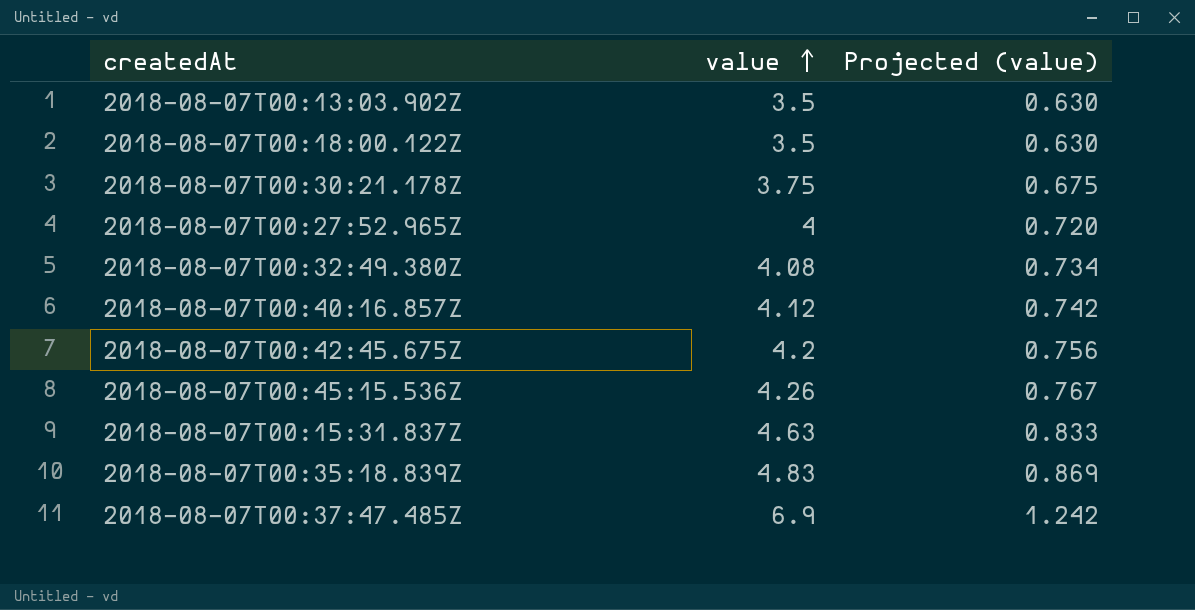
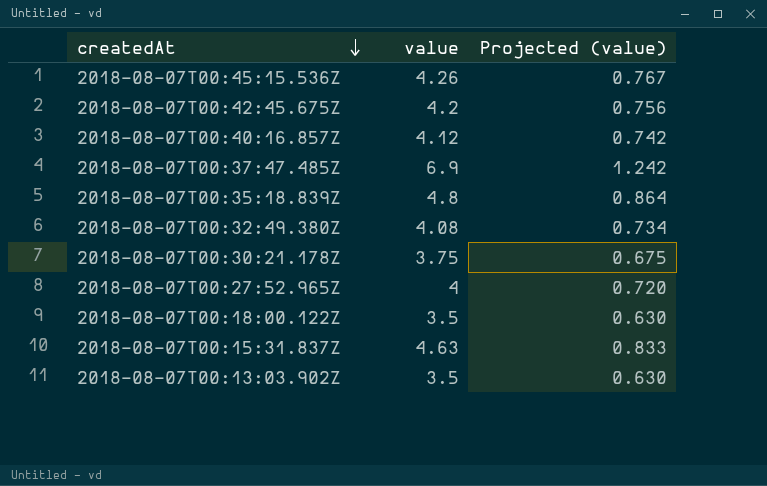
row order: value ascending -> createdAt descending
2018-08-07T00:35:18.839Z | value: 4.83 -> 4.8
2018-08-07T00:35:18.839Z | Projected (value): 0.869 -> 0.864

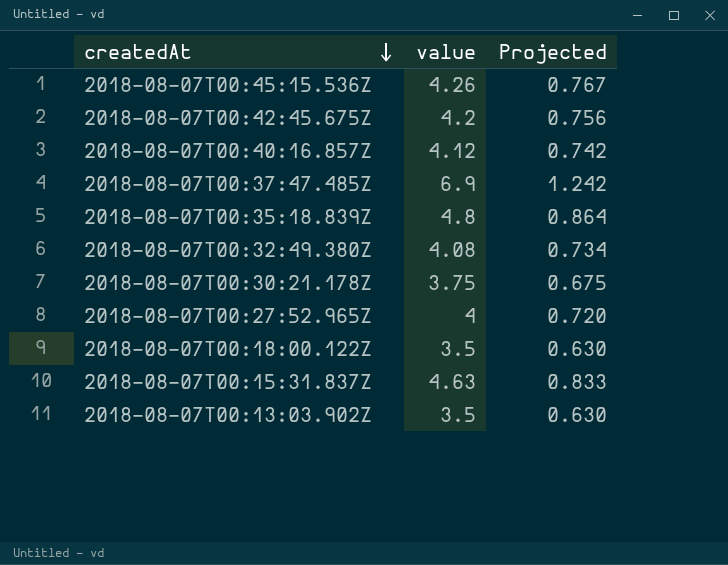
column name: Projected (value) -> Projected

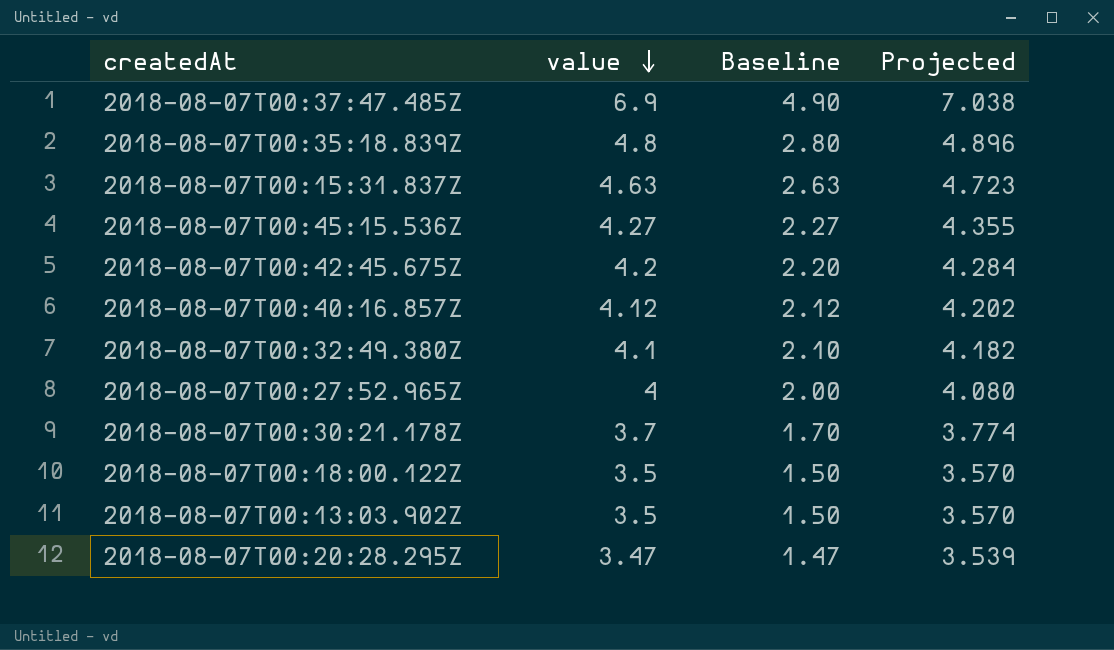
row order: createdAt descending -> value descending
column Baseline | formula: none -> [value] - 2
column Projected | formula: [value] * 0.18 -> [value] * 1.02
2018-08-07T00:45:15.536Z | value: 4.26 -> 4.27
2018-08-07T00:32:49.380Z | value: 4.08 -> 4.1
2018-08-07T00:30:21.178Z | value: 3.75 -> 3.7
row 2018-08-07T00:20:28.295Z: none -> 3.47 | 1.47 | 3.539

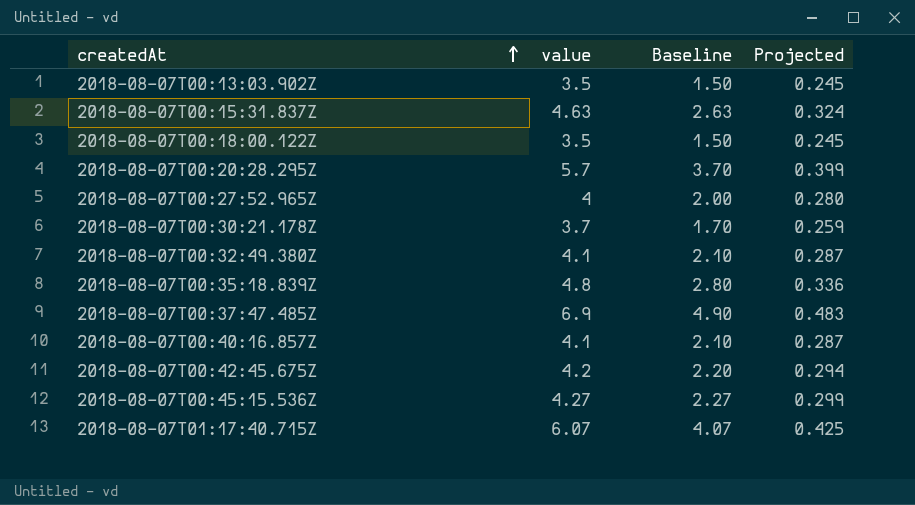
row order: value descending -> createdAt ascending
column Projected | formula: [value] * 1.02 -> [value] * 0.07
2018-08-07T00:20:28.295Z | value: 3.47 -> 5.7
2018-08-07T00:20:28.295Z | Baseline: 1.47 -> 3.70
2018-08-07T00:40:16.857Z | value: 4.12 -> 4.1
2018-08-07T00:40:16.857Z | Baseline: 2.12 -> 2.10
row 2018-08-07T01:17:40.715Z: none -> 6.07 | 4.07 | 0.425

